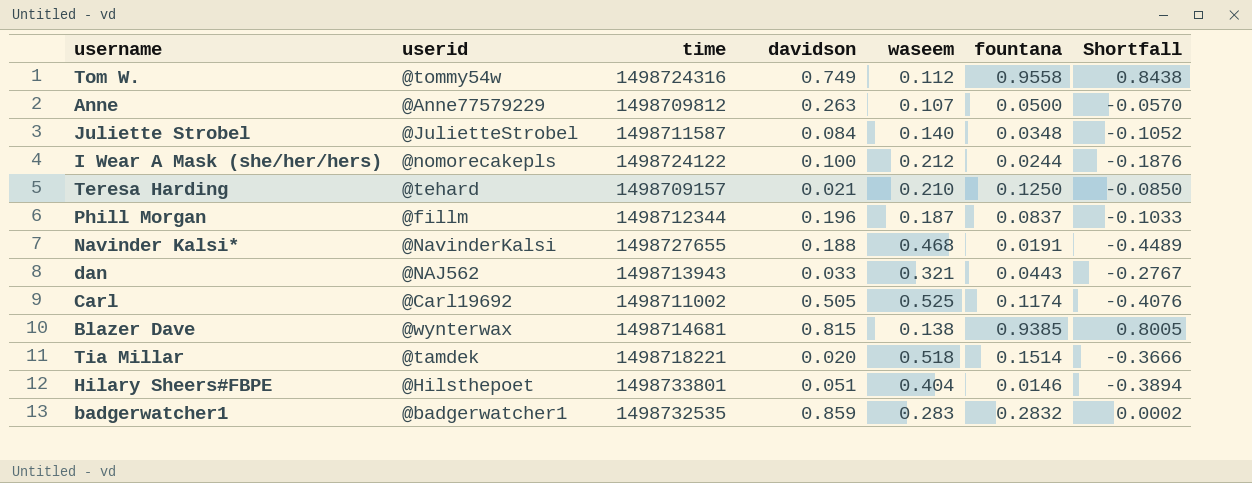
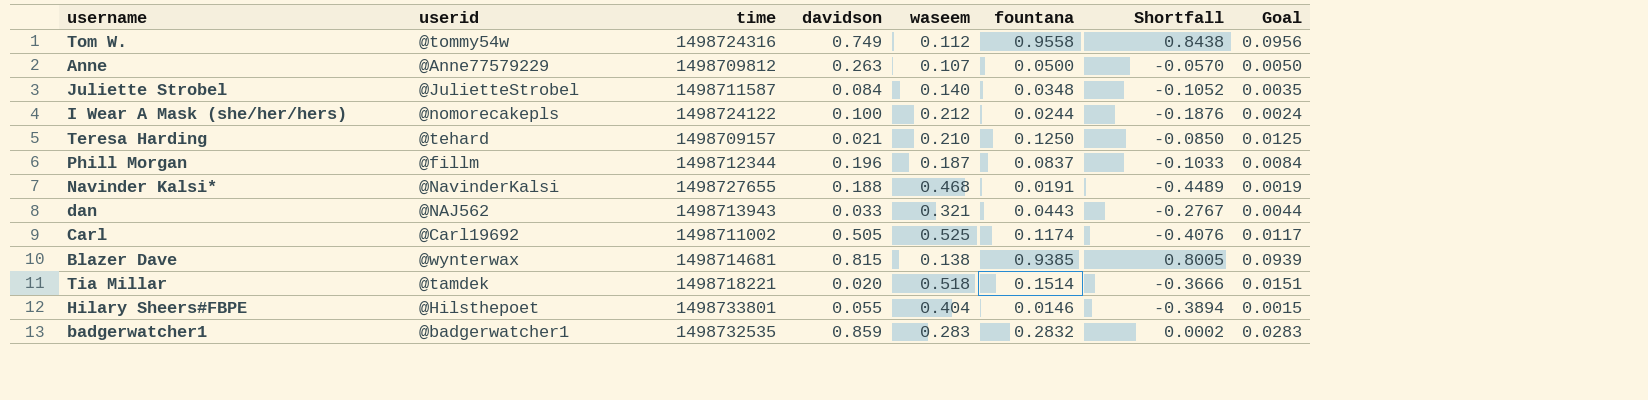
column Goal | formula: none -> [fountana] * 0.1
Hilary Sheers#FBPE | davidson: 0.051 -> 0.055

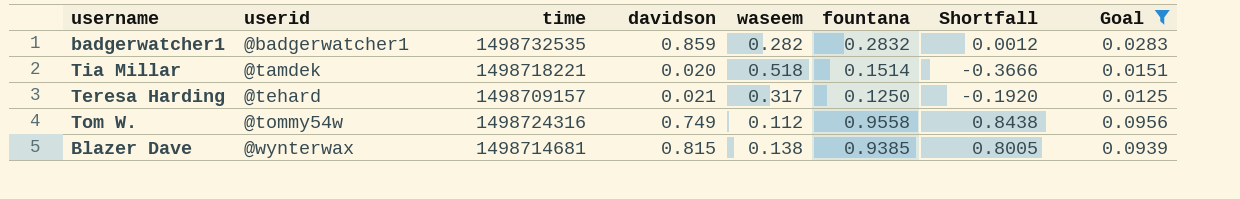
filter: none -> Goal >= 0.0125
row order: none -> userid ascending
badgerwatcher1 | waseem: 0.283 -> 0.282
badgerwatcher1 | Shortfall: 0.0002 -> 0.0012
Teresa Harding | waseem: 0.210 -> 0.317
Teresa Harding | Shortfall: -0.0850 -> -0.1920

